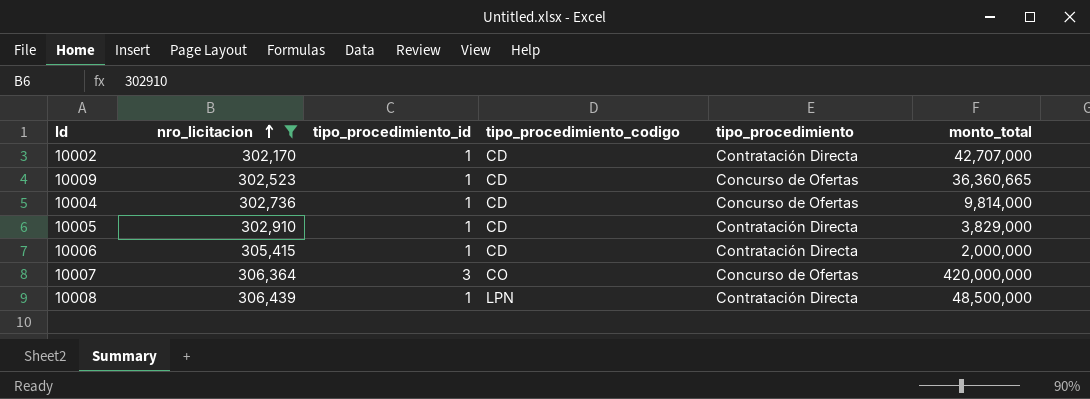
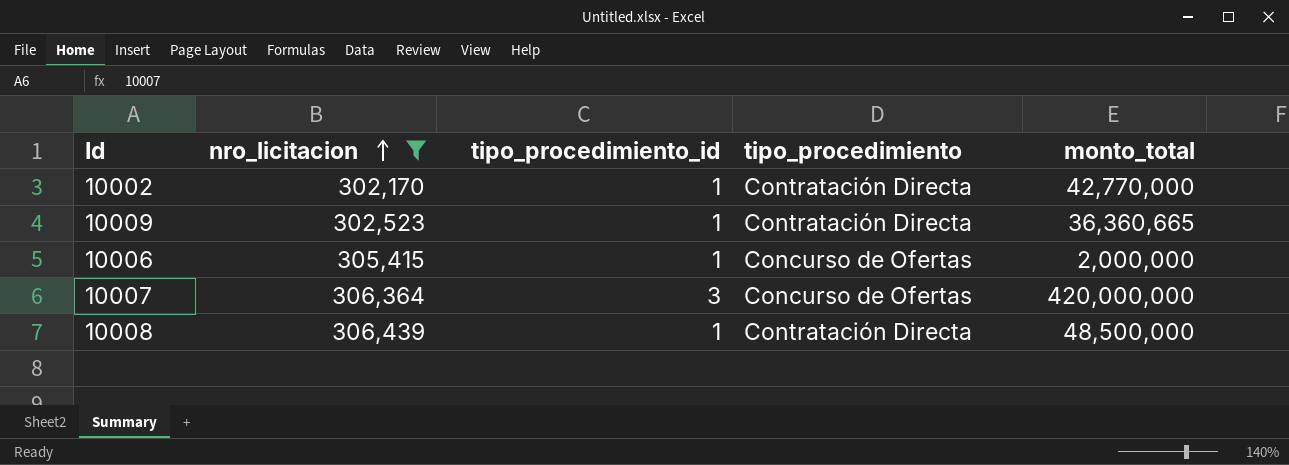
column tipo_procedimiento_codigo | position: 4 -> none
row 10004: 302,736 | 1 | CD | Concurso de Ofertas | 9,814,000 -> none
row 10005: 302,910 | 1 | CD | Contratación Directa | 3,829,000 -> none
10002 | monto_total: 42,707,000 -> 42,770,000
10009 | tipo_procedimiento: Concurso de Ofertas -> Contratación Directa
10006 | tipo_procedimiento: Contratación Directa -> Concurso de Ofertas

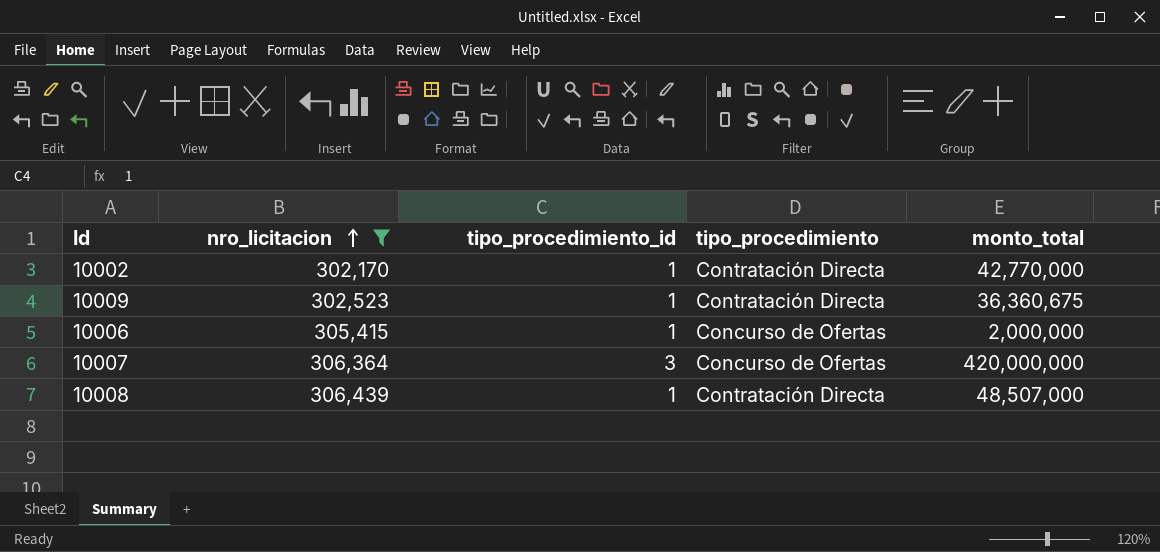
10009 | monto_total: 36,360,665 -> 36,360,675
10008 | monto_total: 48,500,000 -> 48,507,000

